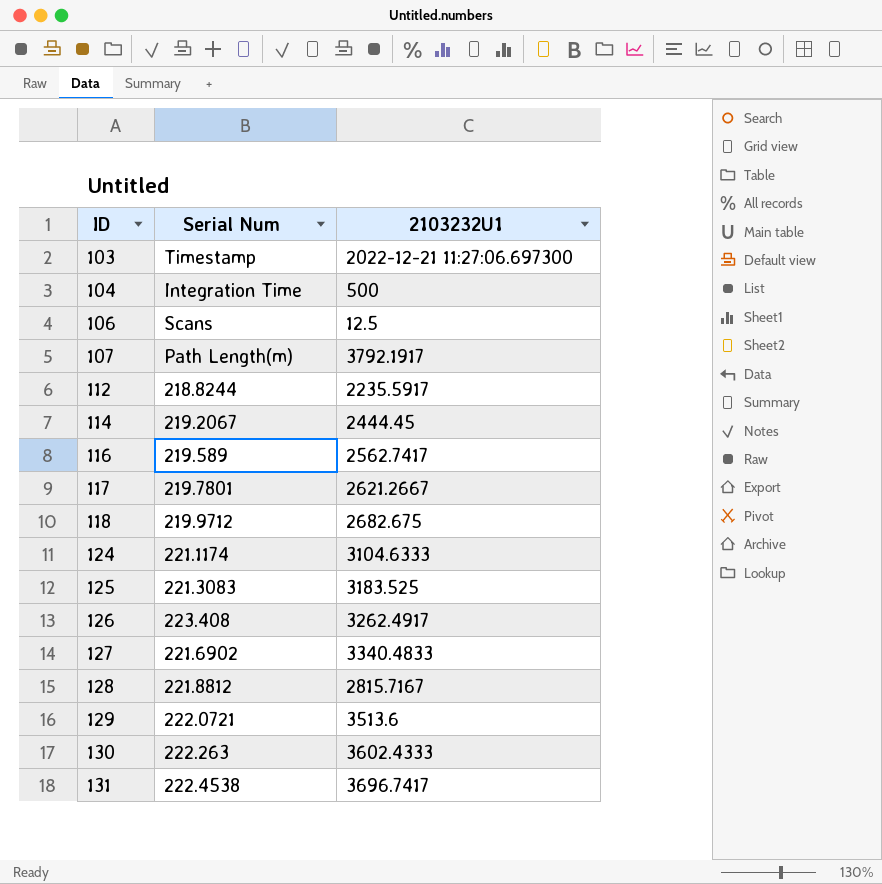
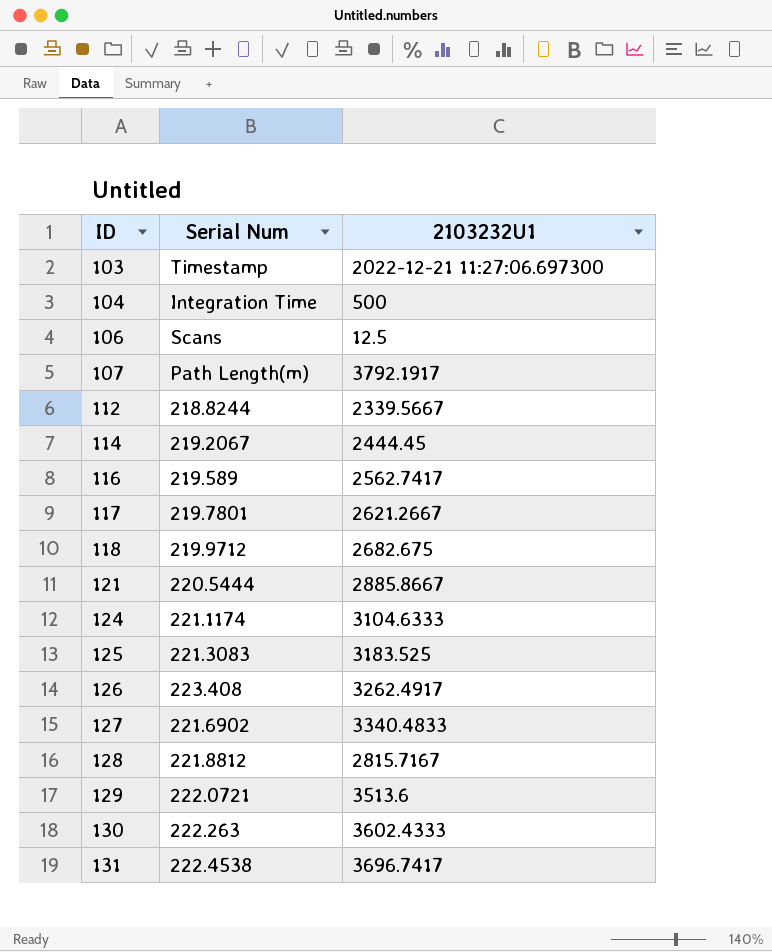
112 | 2103232U1: 2235.5917 -> 2339.5667
row 121: none -> 220.5444 | 2885.8667

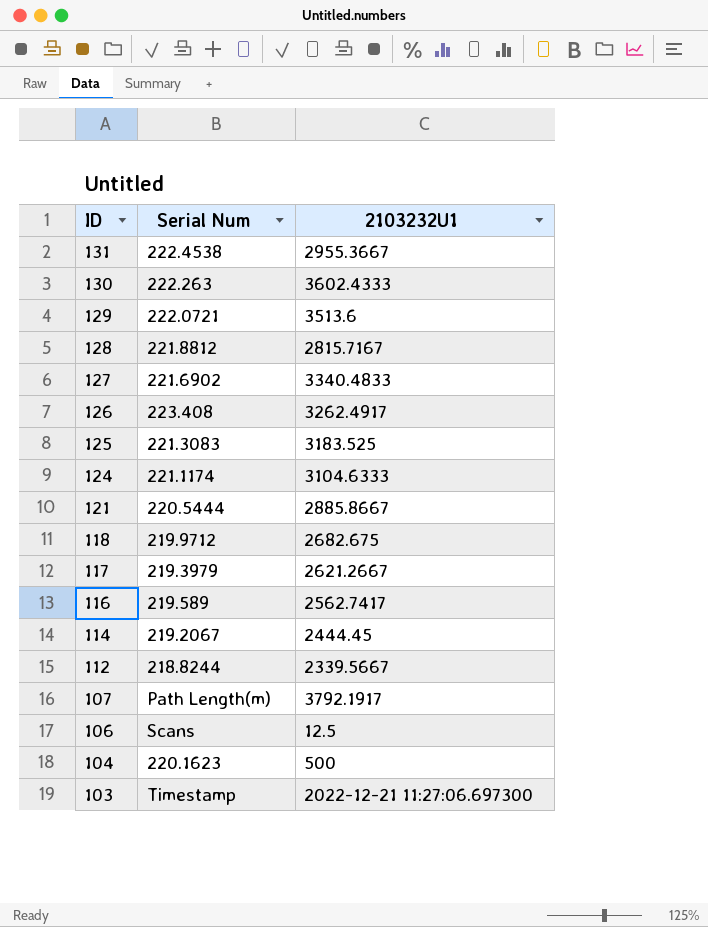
row order: ID ascending -> ID descending
131 | 2103232U1: 3696.7417 -> 2955.3667
117 | Serial Num: 219.7801 -> 219.3979
104 | Serial Num: Integration Time -> 220.1623

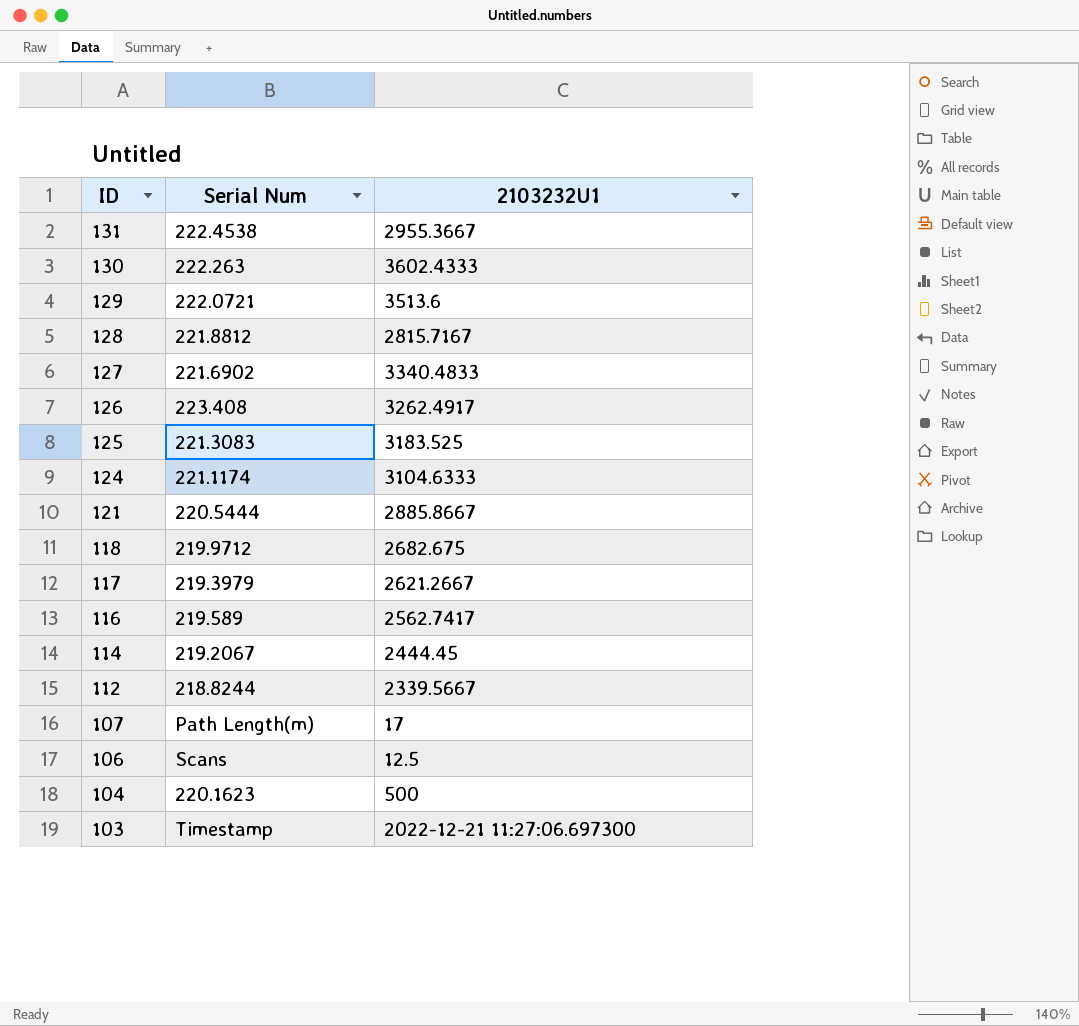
107 | 2103232U1: 3792.1917 -> 17

